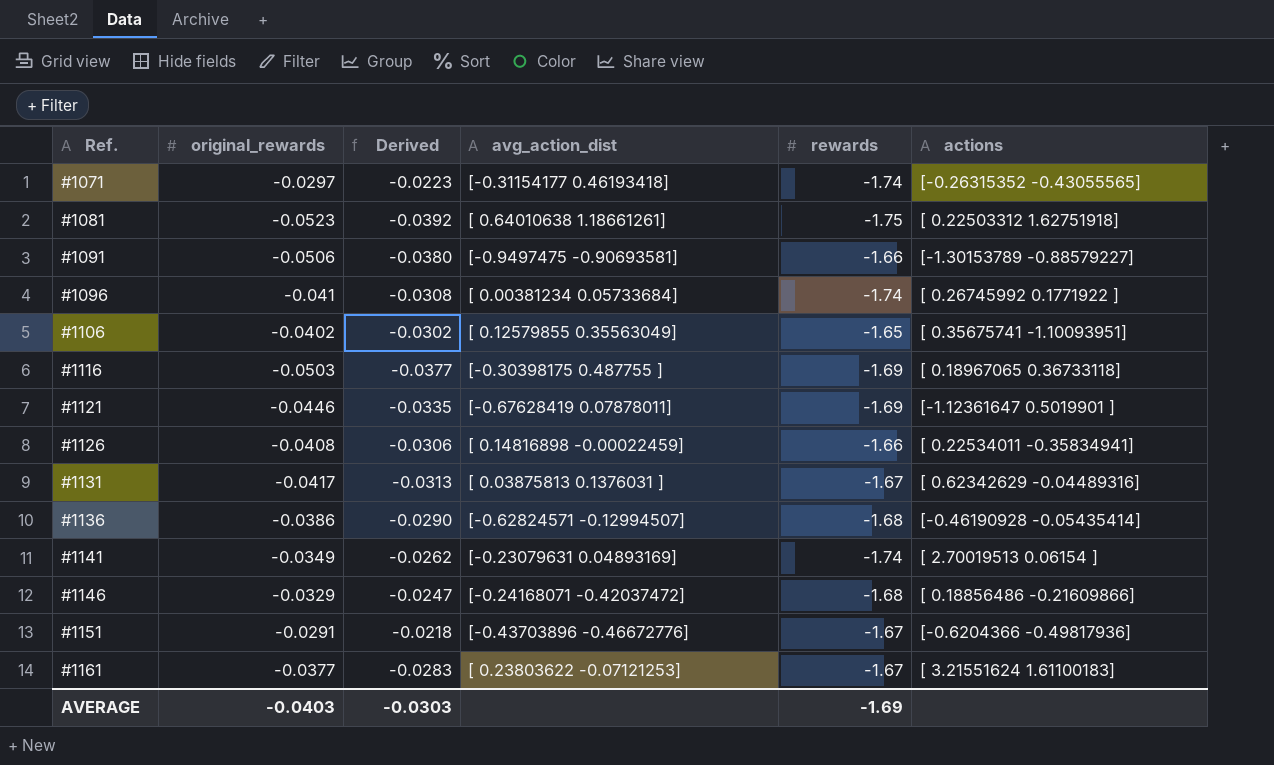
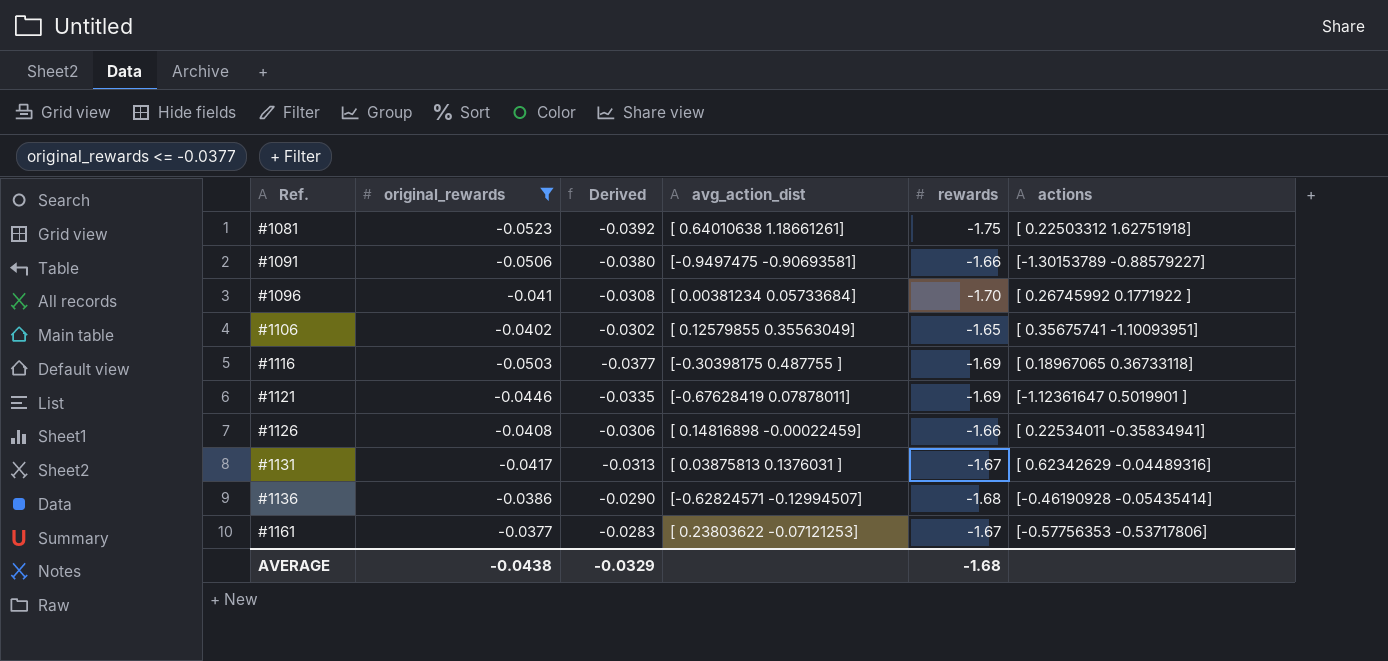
filter: none -> original_rewards <= -0.0377
#1096 | rewards: -1.74 -> -1.70
#1161 | actions: [ 3.21551624 1.61100183] -> [-0.57756353 -0.53717806]
AVERAGE | original_rewards: -0.0403 -> -0.0438
AVERAGE | Derived: -0.0303 -> -0.0329
AVERAGE | rewards: -1.69 -> -1.68

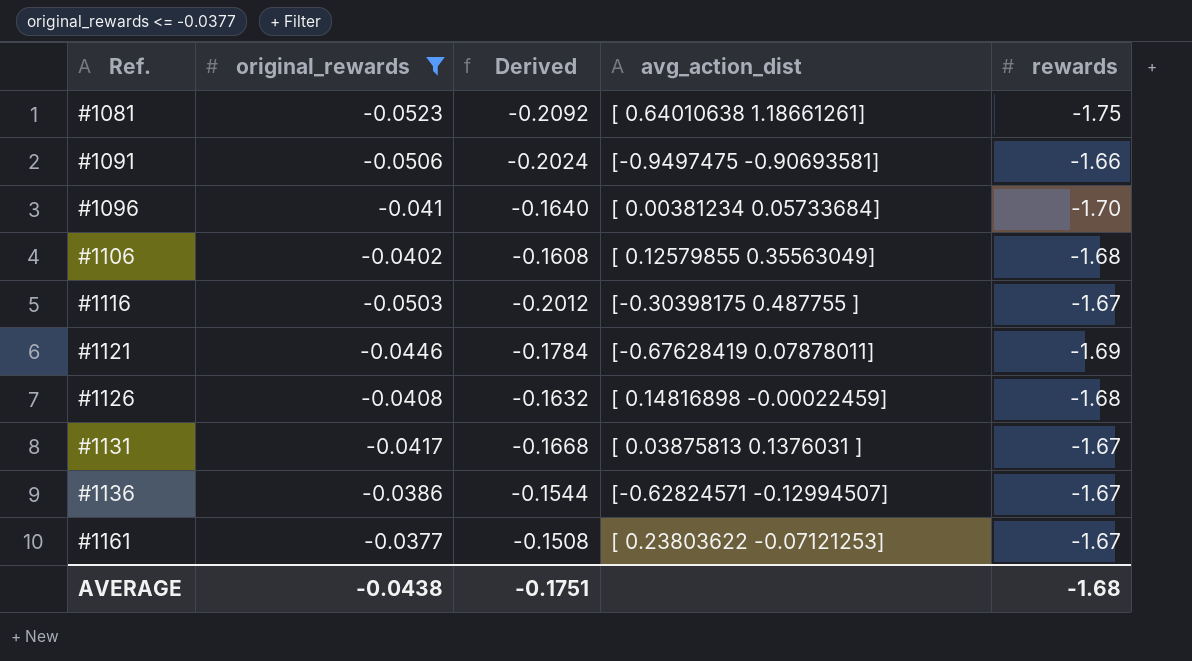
column actions | position: 6 -> none
column Derived | formula: [original_rewards] * 0.75 -> [original_rewards] * 4
#1106 | rewards: -1.65 -> -1.68
#1116 | rewards: -1.69 -> -1.67
#1126 | rewards: -1.66 -> -1.68
#1136 | rewards: -1.68 -> -1.67
AVERAGE | Derived: -0.0329 -> -0.1751

